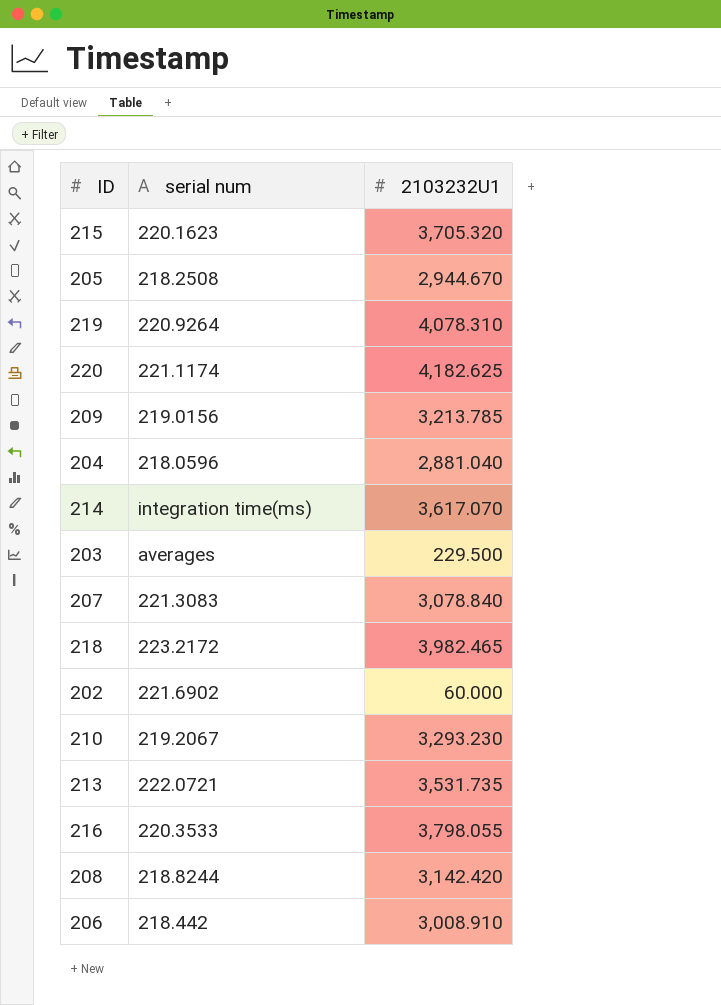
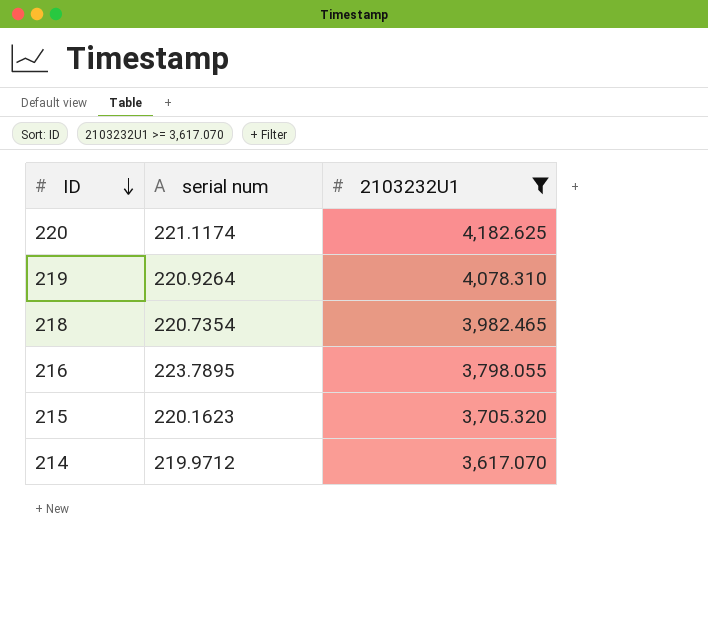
filter: none -> 2103232U1 >= 3,617.070
row order: none -> ID descending
218 | serial num: 223.2172 -> 220.7354
216 | serial num: 220.3533 -> 223.7895
214 | serial num: integration time(ms) -> 219.9712

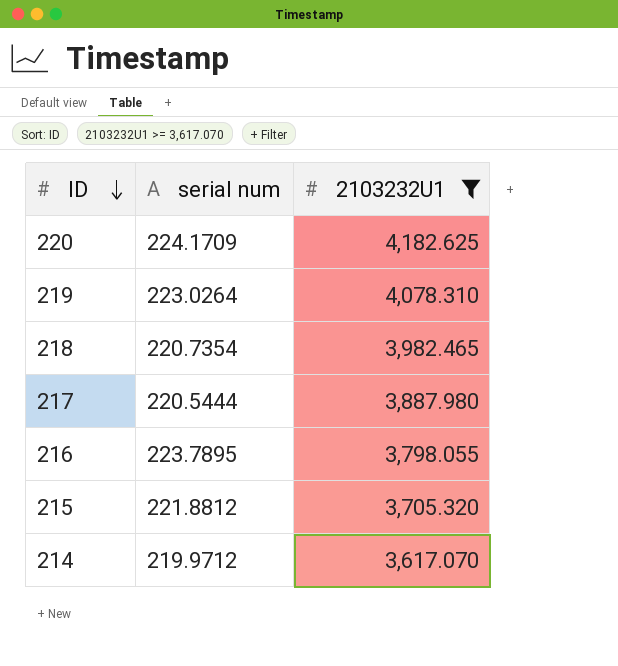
220 | serial num: 221.1174 -> 224.1709
219 | serial num: 220.9264 -> 223.0264
row 217: none -> 220.5444 | 3,887.980
215 | serial num: 220.1623 -> 221.8812

